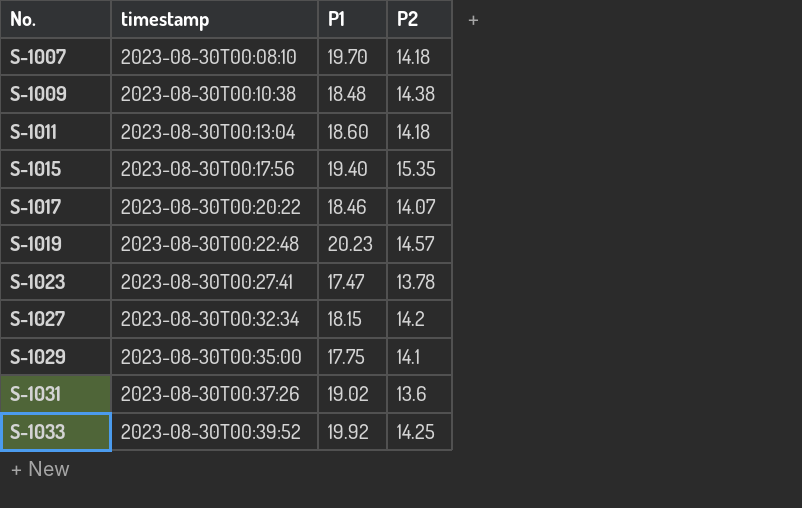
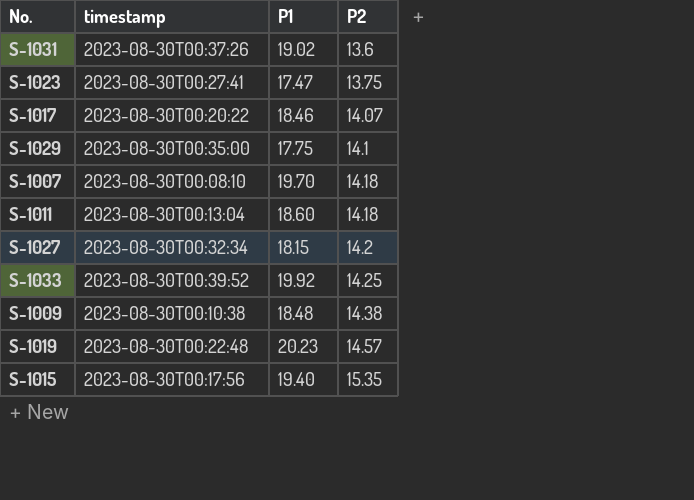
row order: No. ascending -> P2 ascending
S-1023 | P2: 13.78 -> 13.75

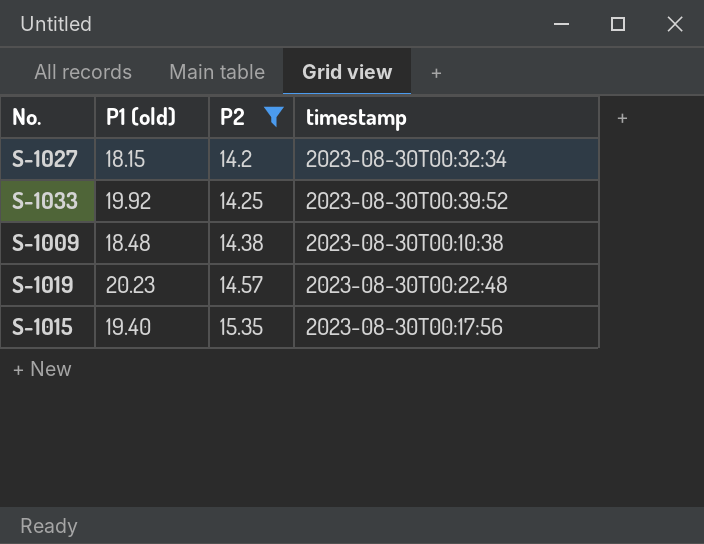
filter: none -> P2 >= 14.2
column name: P1 -> P1 (old)
column timestamp | position: 2 -> 4

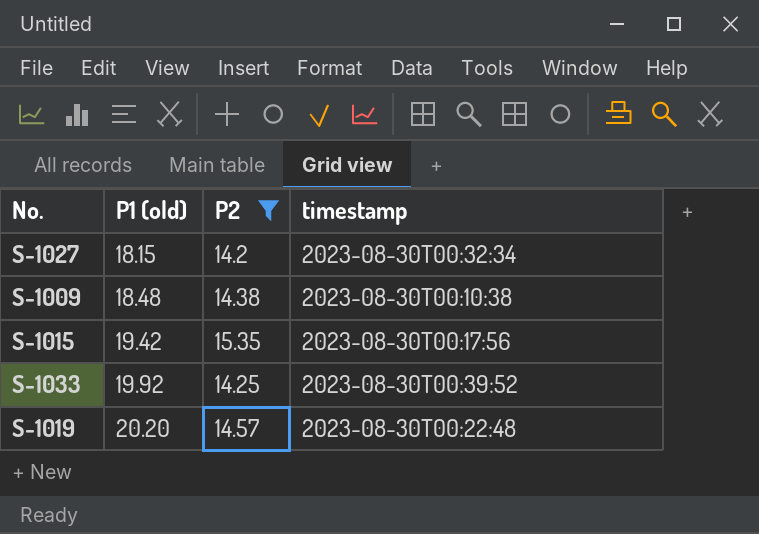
row order: P2 ascending -> P1 (old) ascending
S-1015 | P1 (old): 19.40 -> 19.42
S-1019 | P1 (old): 20.23 -> 20.20

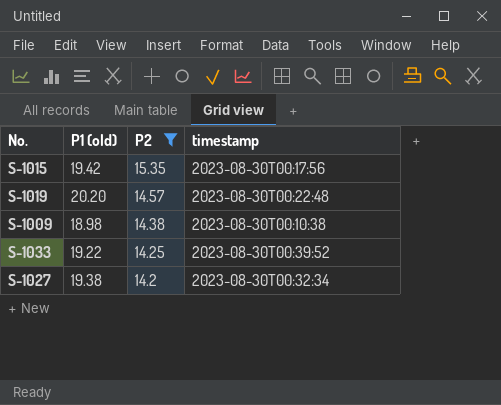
row order: P1 (old) ascending -> P2 descending
S-1009 | P1 (old): 18.48 -> 18.98
S-1033 | P1 (old): 19.92 -> 19.22
S-1027 | P1 (old): 18.15 -> 19.38

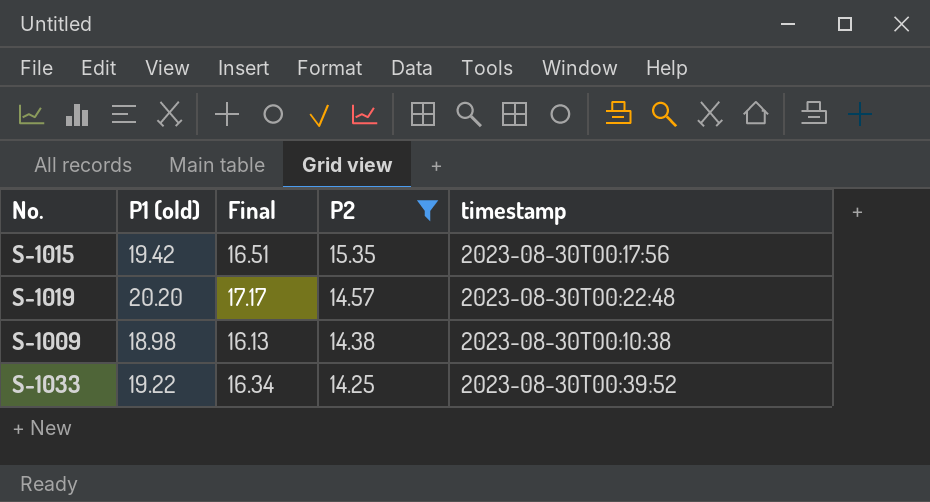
column Final | formula: none -> [P1 (old)] * 0.85
row S-1027: 19.38 | 14.2 | 2023-08-30T00:32:34 -> none

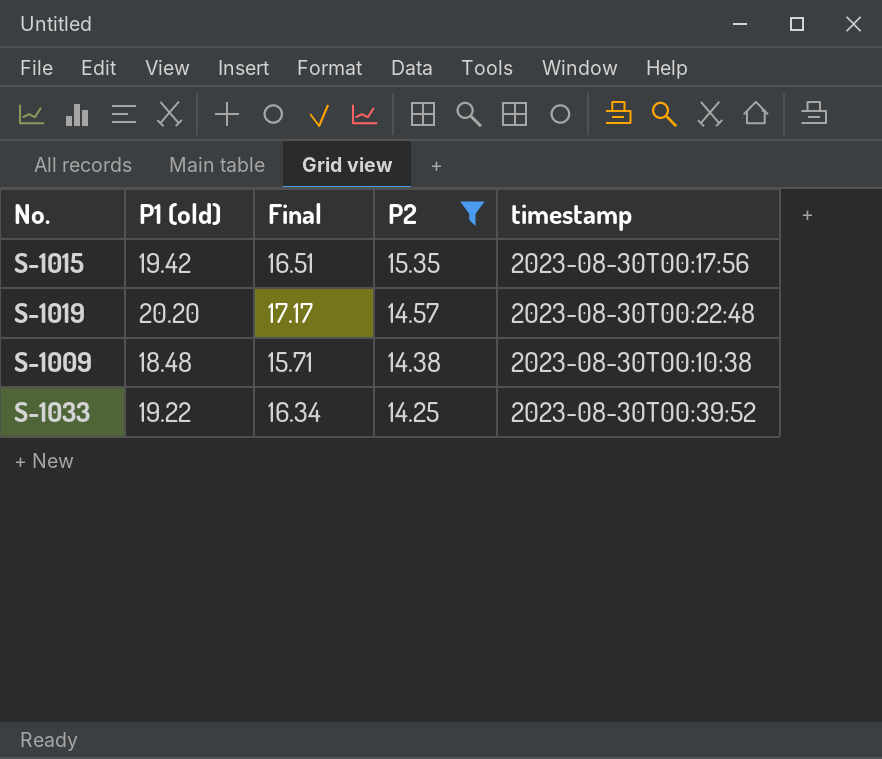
S-1009 | P1 (old): 18.98 -> 18.48
S-1009 | Final: 16.13 -> 15.71

